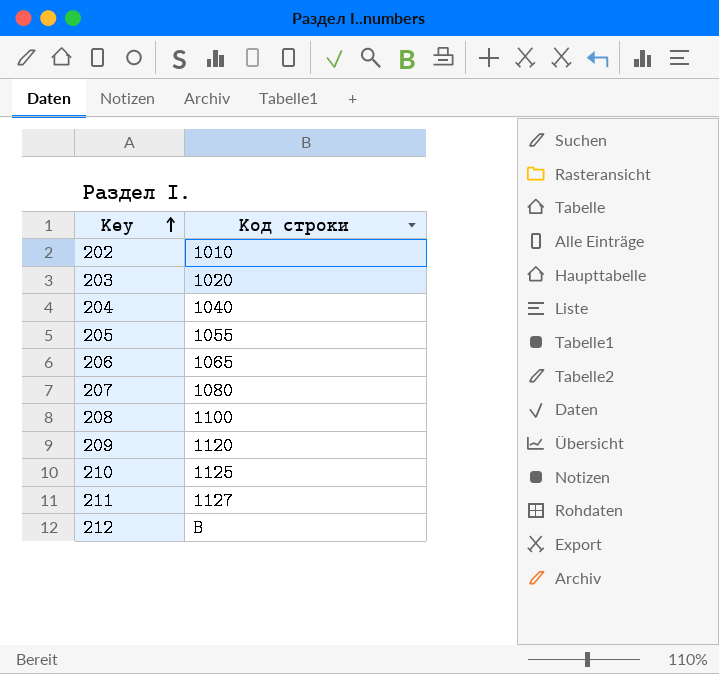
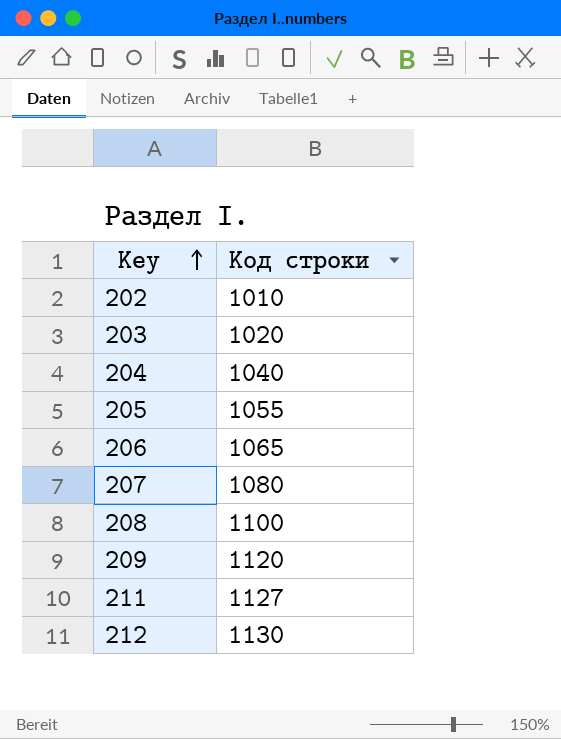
row 210: 1125 -> none
212 | Код строки: В -> 1130

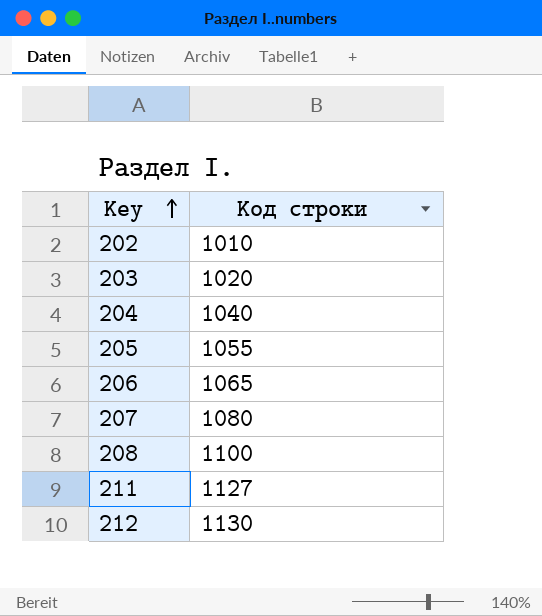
row 209: 1120 -> none

